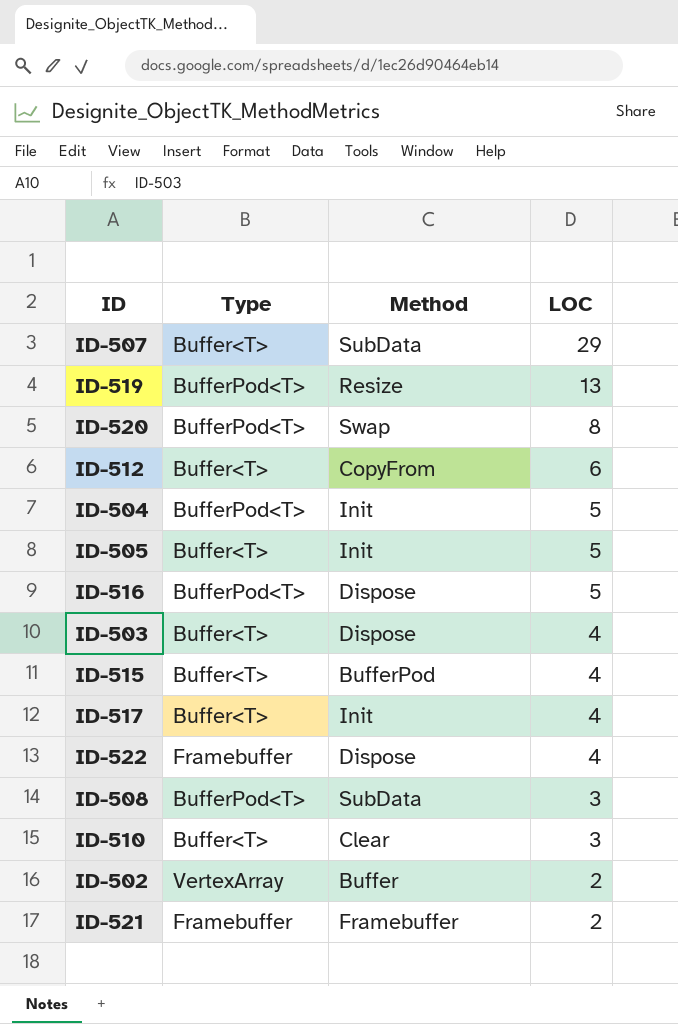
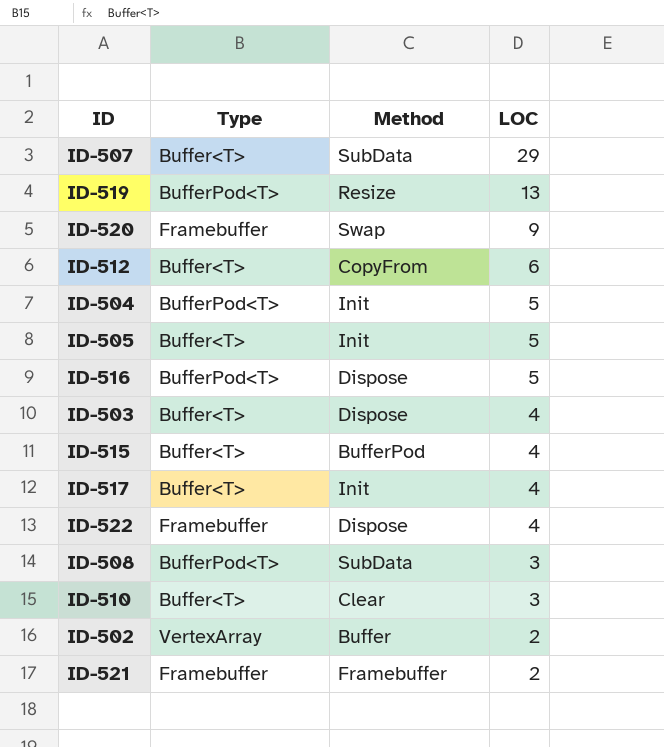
ID-520 | Type: BufferPod<T> -> Framebuffer
ID-520 | LOC: 8 -> 9

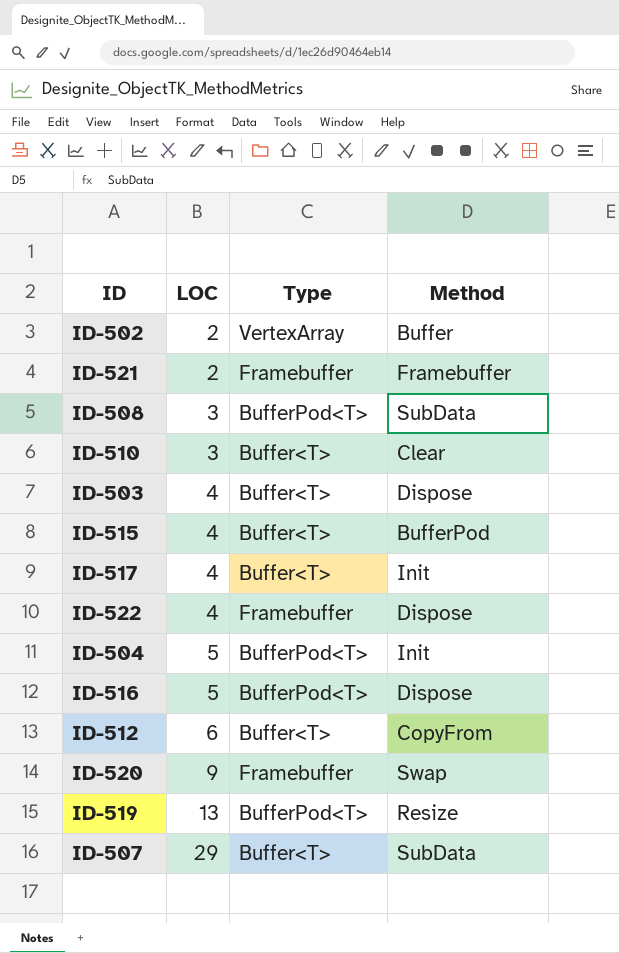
row order: LOC descending -> LOC ascending
column LOC | position: 4 -> 2
row ID-505: Buffer<T> | Init | 5 -> none

